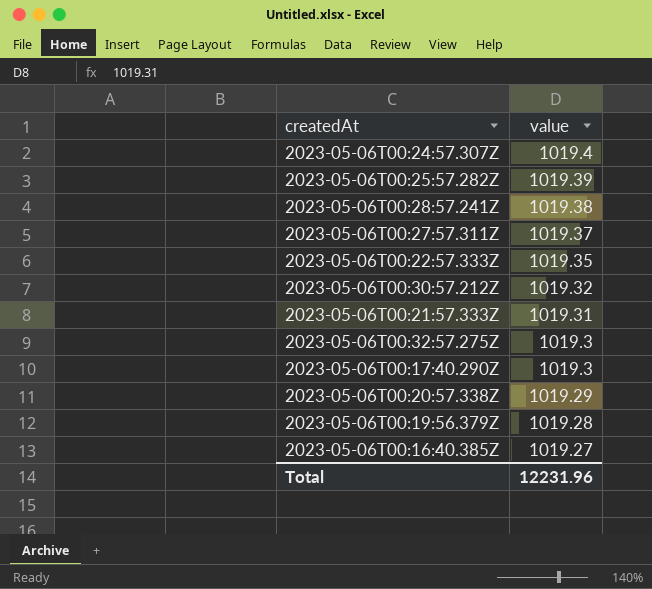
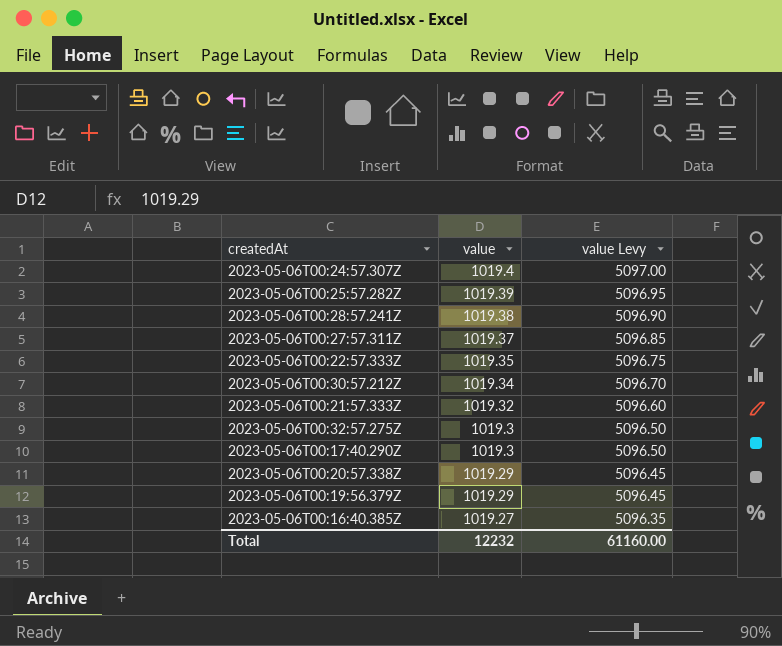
column value Levy | formula: none -> [value] * 5
2023-05-06T00:30:57.212Z | value: 1019.32 -> 1019.34
2023-05-06T00:21:57.333Z | value: 1019.31 -> 1019.32
2023-05-06T00:19:56.379Z | value: 1019.28 -> 1019.29
Total | value: 12231.96 -> 12232

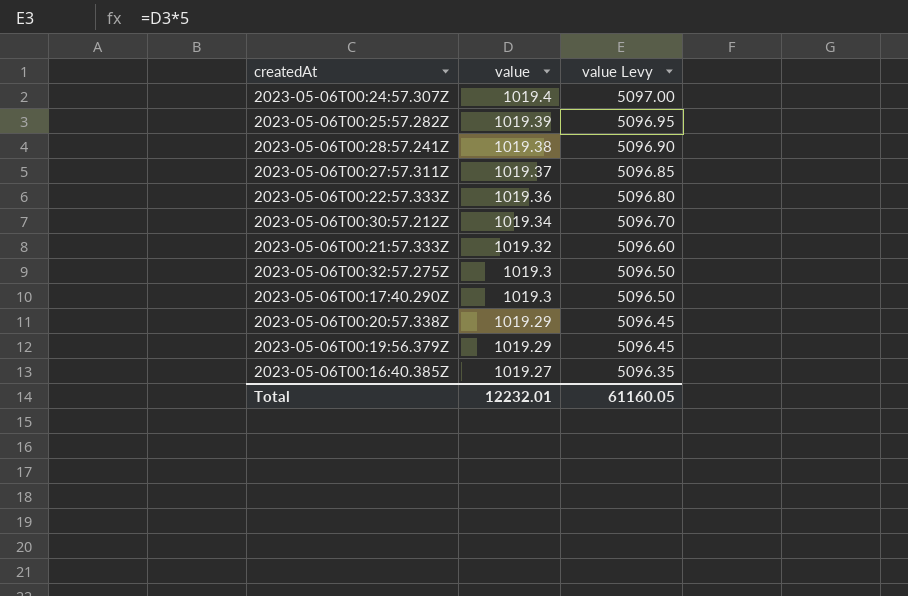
2023-05-06T00:22:57.333Z | value: 1019.35 -> 1019.36
2023-05-06T00:22:57.333Z | value Levy: 5096.75 -> 5096.80
Total | value: 12232 -> 12232.01
Total | value Levy: 61160.00 -> 61160.05

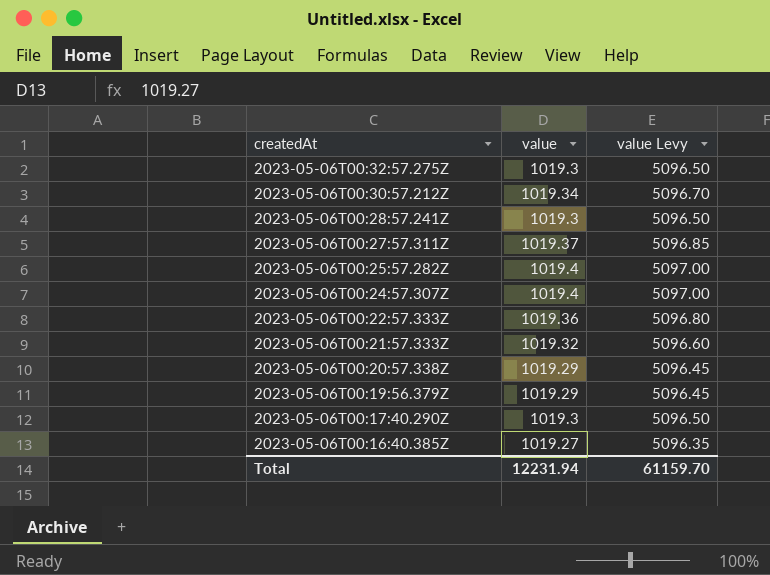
row order: value descending -> createdAt descending
2023-05-06T00:28:57.241Z | value: 1019.38 -> 1019.3
2023-05-06T00:28:57.241Z | value Levy: 5096.90 -> 5096.50
2023-05-06T00:25:57.282Z | value: 1019.39 -> 1019.4
2023-05-06T00:25:57.282Z | value Levy: 5096.95 -> 5097.00
Total | value: 12232.01 -> 12231.94
Total | value Levy: 61160.05 -> 61159.70

